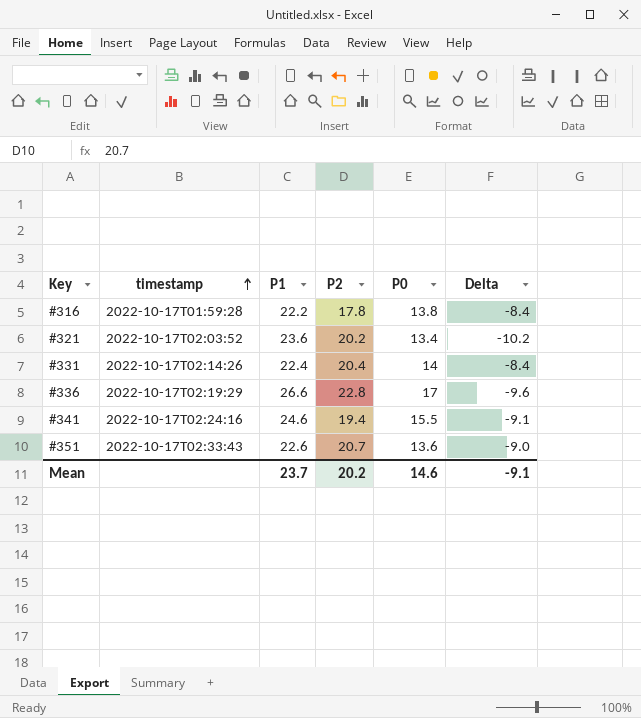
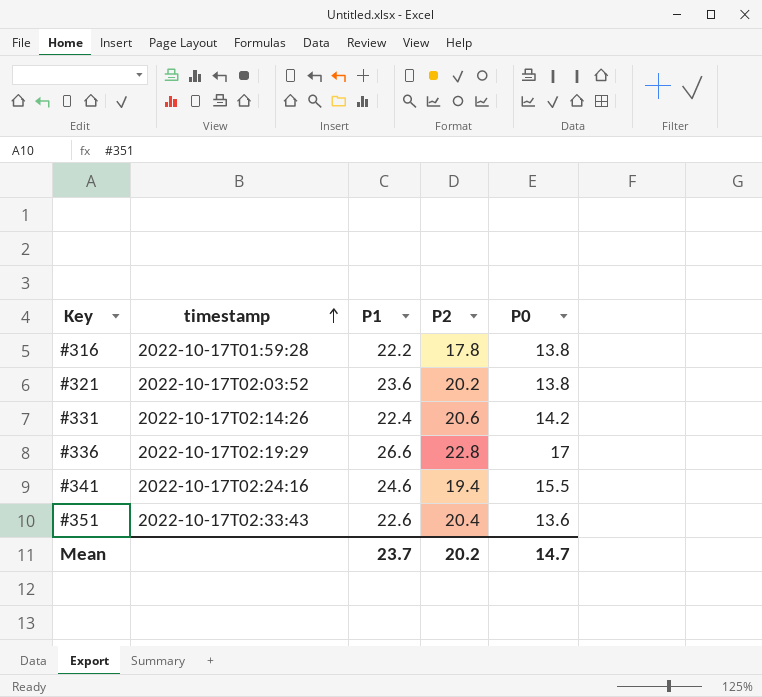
column Delta | formula: [P0] - [P1] -> none
#321 | P0: 13.4 -> 13.8
#331 | P2: 20.4 -> 20.6
#331 | P0: 14 -> 14.2
#351 | P2: 20.7 -> 20.4
Mean | P0: 14.6 -> 14.7

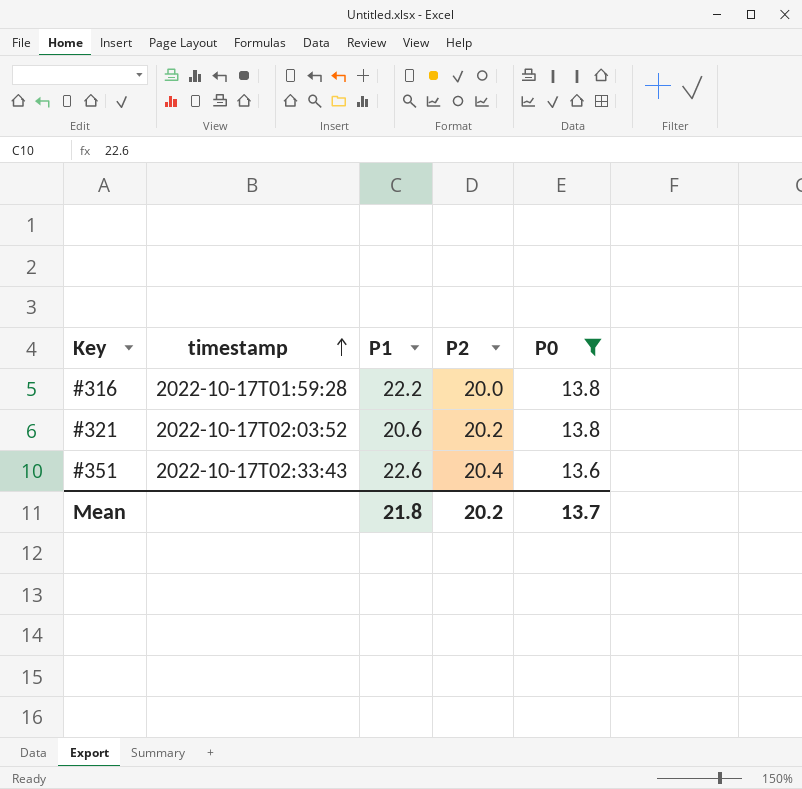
filter: none -> P0 <= 13.8
#316 | P2: 17.8 -> 20.0
#321 | P1: 23.6 -> 20.6
Mean | P1: 23.7 -> 21.8
Mean | P0: 14.7 -> 13.7

